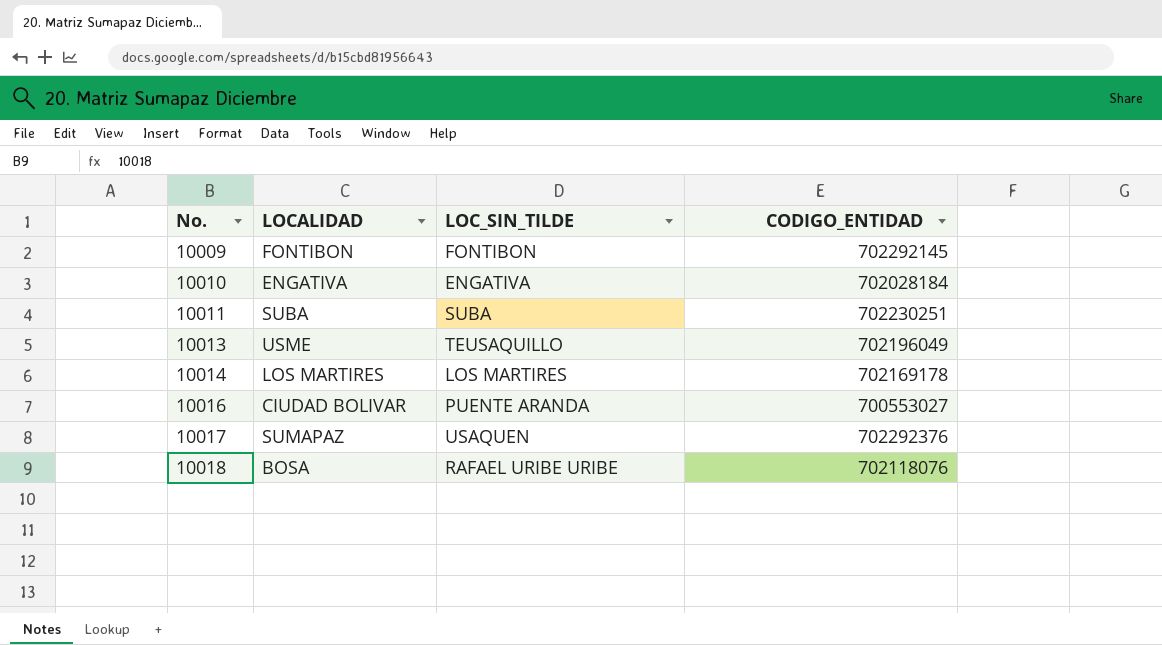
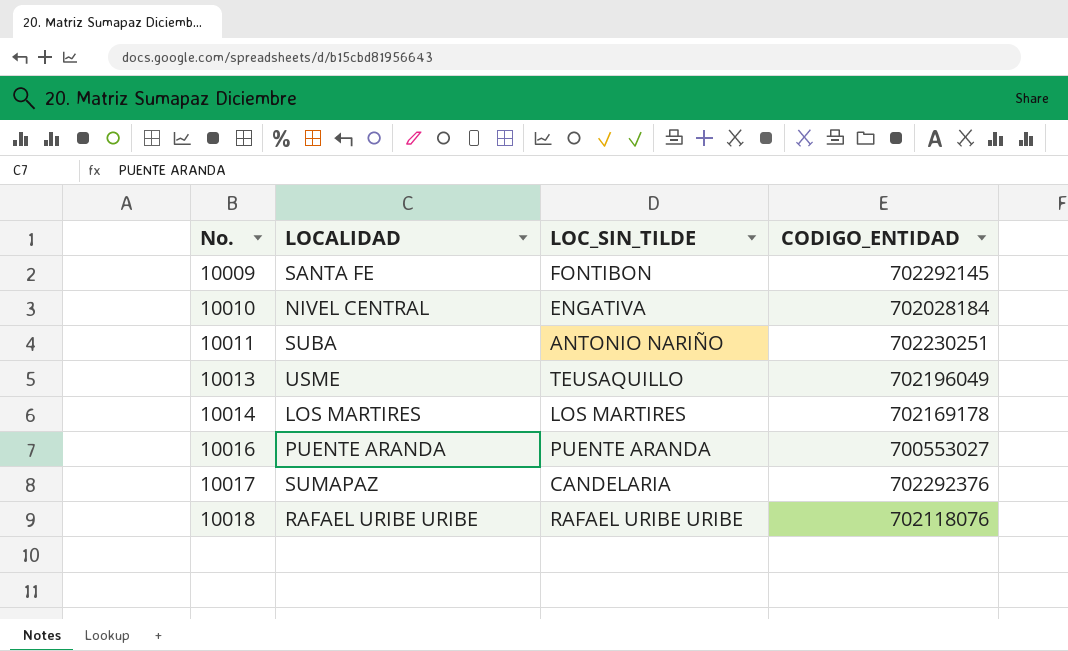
10009 | LOCALIDAD: FONTIBON -> SANTA FE
10010 | LOCALIDAD: ENGATIVA -> NIVEL CENTRAL
10011 | LOC_SIN_TILDE: SUBA -> ANTONIO NARIÑO
10016 | LOCALIDAD: CIUDAD BOLIVAR -> PUENTE ARANDA
10017 | LOC_SIN_TILDE: USAQUEN -> CANDELARIA
10018 | LOCALIDAD: BOSA -> RAFAEL URIBE URIBE

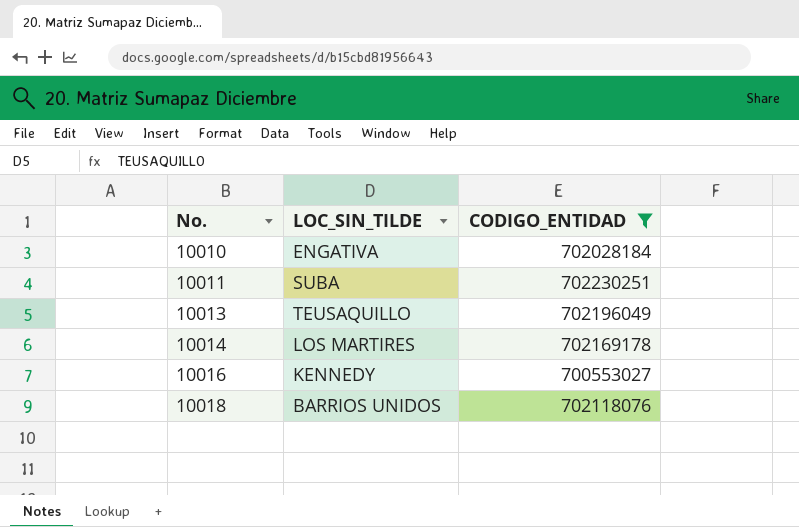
filter: none -> CODIGO_ENTIDAD <= 702230251
column LOCALIDAD | position: 2 -> none
10011 | LOC_SIN_TILDE: ANTONIO NARIÑO -> SUBA
10016 | LOC_SIN_TILDE: PUENTE ARANDA -> KENNEDY
10018 | LOC_SIN_TILDE: RAFAEL URIBE URIBE -> BARRIOS UNIDOS

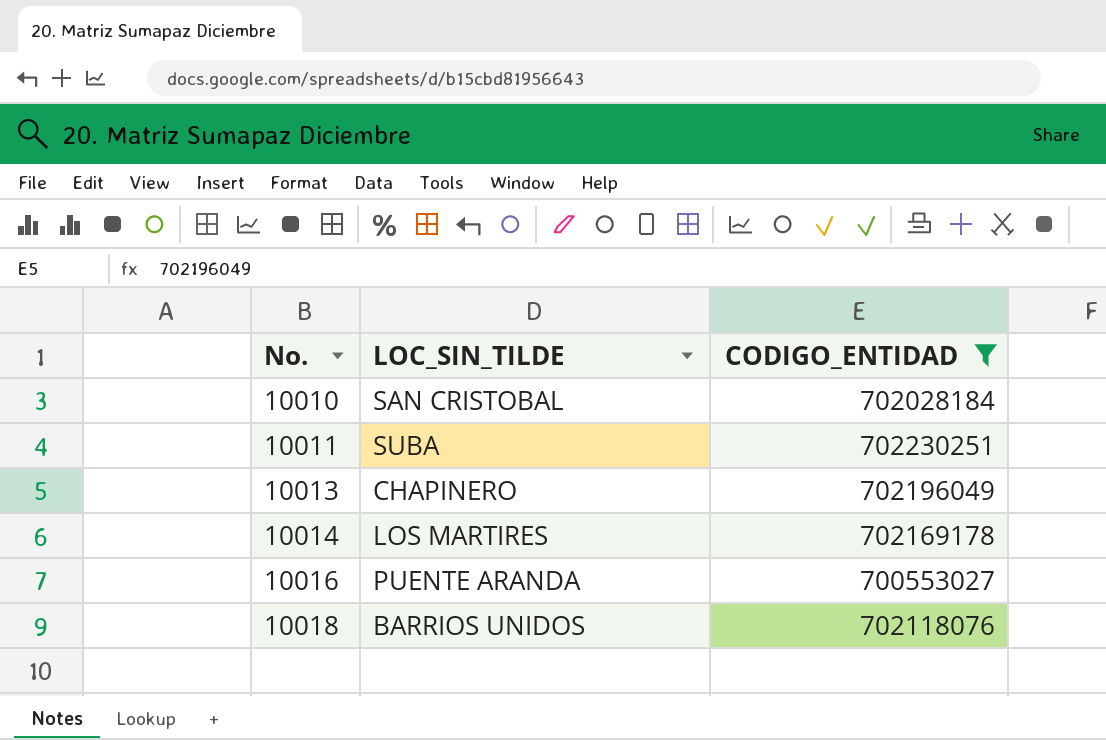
10010 | LOC_SIN_TILDE: ENGATIVA -> SAN CRISTOBAL
10013 | LOC_SIN_TILDE: TEUSAQUILLO -> CHAPINERO
10016 | LOC_SIN_TILDE: KENNEDY -> PUENTE ARANDA

